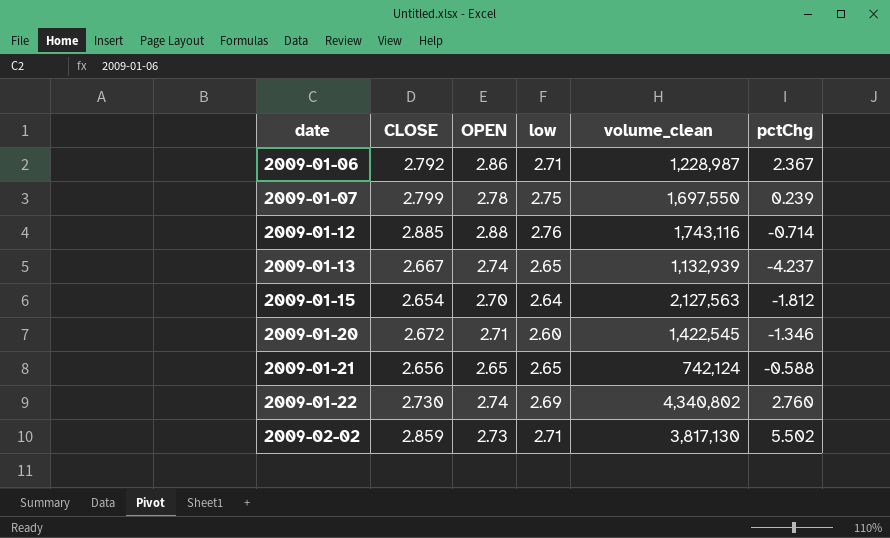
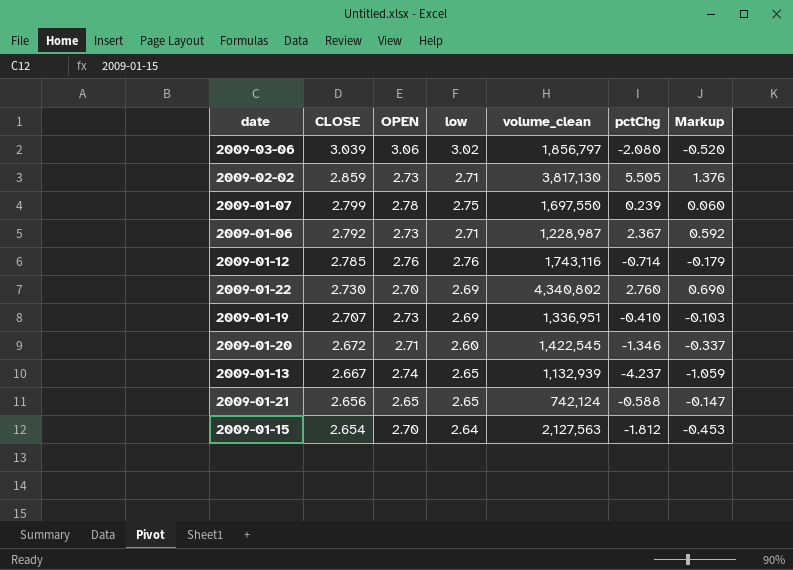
row order: date ascending -> CLOSE descending
column Markup | formula: none -> [pctChg] * 0.25
row 2009-03-06: none -> 3.039 | 3.06 | 3.02 | 1,856,797 | -2.080 | -0.520
2009-02-02 | pctChg: 5.502 -> 5.505
2009-01-06 | OPEN: 2.86 -> 2.73
2009-01-12 | CLOSE: 2.885 -> 2.785
2009-01-12 | OPEN: 2.88 -> 2.76
2009-01-22 | OPEN: 2.74 -> 2.70
row 2009-01-19: none -> 2.707 | 2.73 | 2.69 | 1,336,951 | -0.410 | -0.103

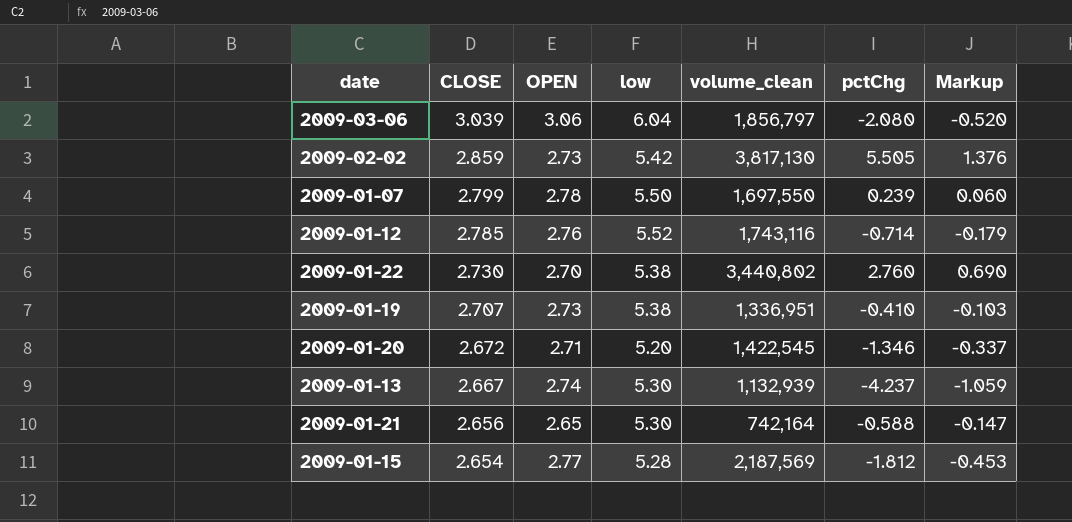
row 2009-01-06: 2.792 | 2.73 | 2.71 | 1,228,987 | 2.367 | 0.592 -> none
2009-03-06 | low: 3.02 -> 6.04
2009-02-02 | low: 2.71 -> 5.42
2009-01-07 | low: 2.75 -> 5.50
2009-01-12 | low: 2.76 -> 5.52
2009-01-22 | low: 2.69 -> 5.38
2009-01-22 | volume_clean: 4,340,802 -> 3,440,802
2009-01-19 | low: 2.69 -> 5.38
2009-01-20 | low: 2.60 -> 5.20
2009-01-13 | low: 2.65 -> 5.30
2009-01-21 | low: 2.65 -> 5.30
2009-01-21 | volume_clean: 742,124 -> 742,164
2009-01-15 | OPEN: 2.70 -> 2.77
2009-01-15 | low: 2.64 -> 5.28
2009-01-15 | volume_clean: 2,127,563 -> 2,187,569

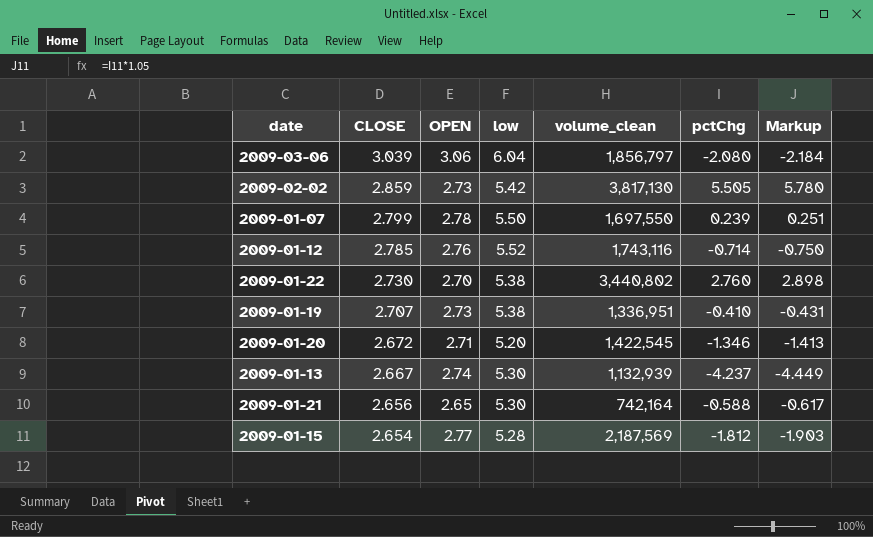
column Markup | formula: [pctChg] * 0.25 -> [pctChg] * 1.05

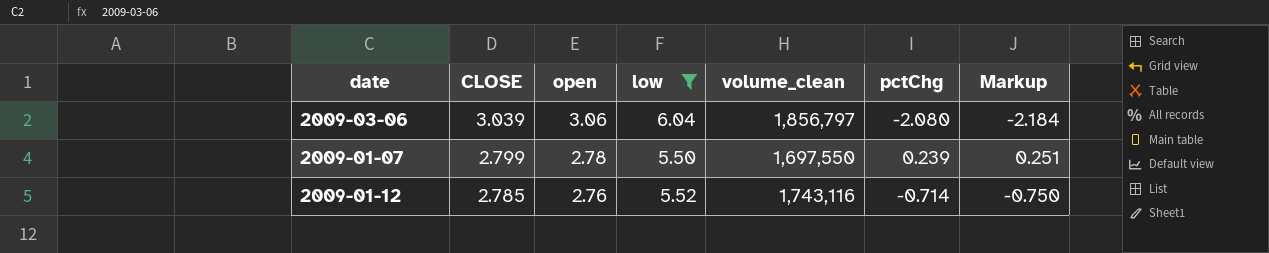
filter: none -> low >= 5.50
column name: OPEN -> open

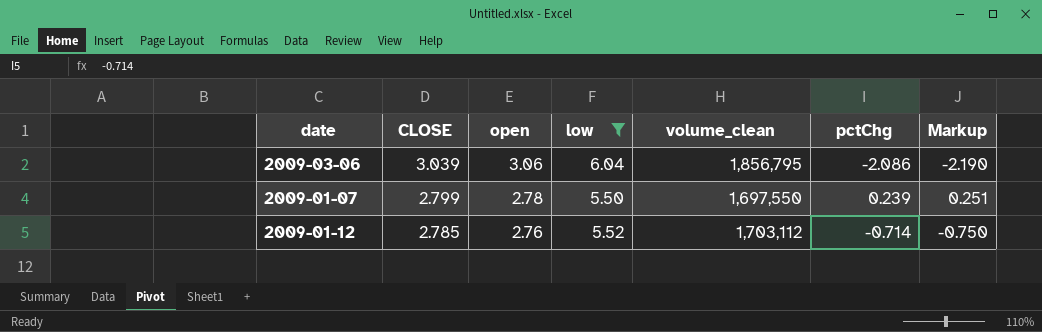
2009-03-06 | volume_clean: 1,856,797 -> 1,856,795
2009-03-06 | pctChg: -2.080 -> -2.086
2009-03-06 | Markup: -2.184 -> -2.190
2009-01-12 | volume_clean: 1,743,116 -> 1,703,112

